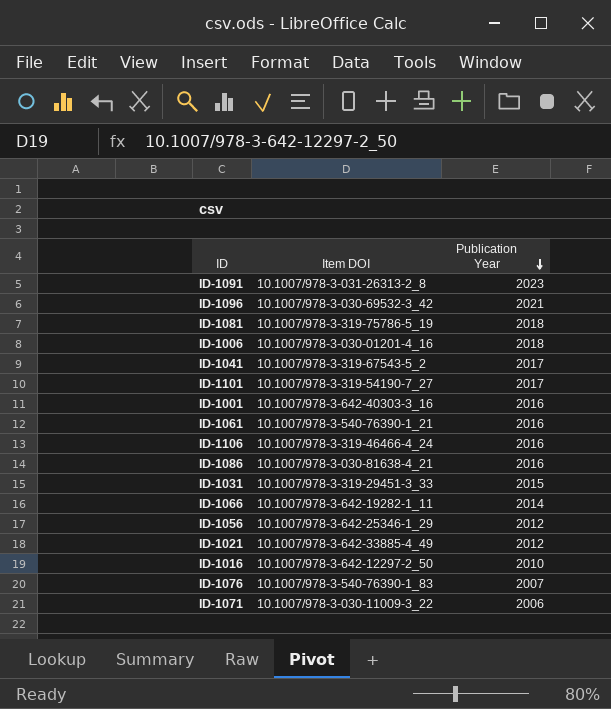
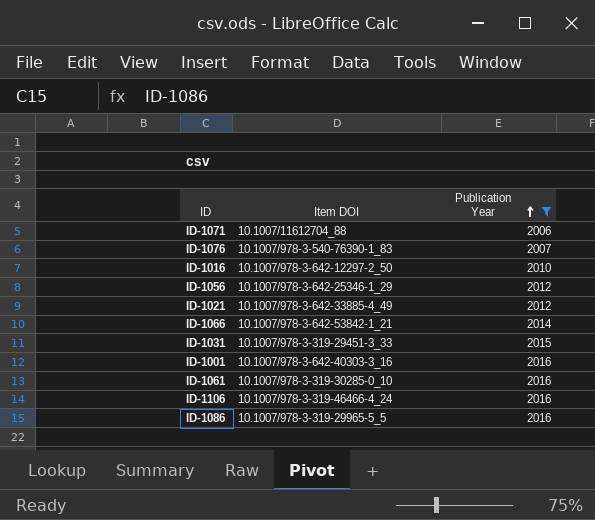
filter: none -> Publication Year <= 2016
row order: Publication Year descending -> Publication Year ascending
ID-1071 | Item DOI: 10.1007/978-3-030-11009-3_22 -> 10.1007/11612704_88
ID-1066 | Item DOI: 10.1007/978-3-642-19282-1_11 -> 10.1007/978-3-642-53842-1_21
ID-1061 | Item DOI: 10.1007/978-3-540-76390-1_21 -> 10.1007/978-3-319-30285-0_10
ID-1086 | Item DOI: 10.1007/978-3-030-81638-4_21 -> 10.1007/978-3-319-29965-5_5

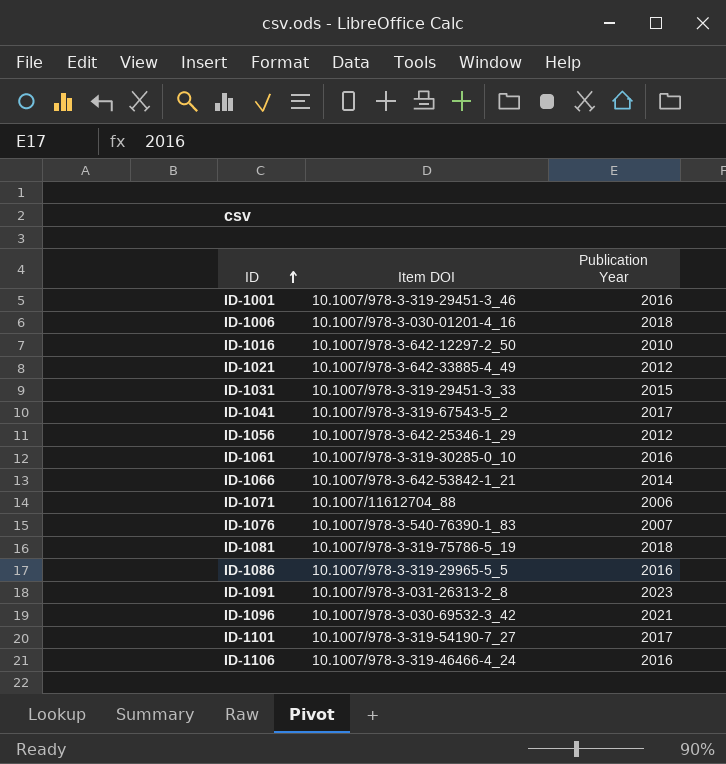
filter: Publication Year <= 2016 -> none
row order: Publication Year ascending -> ID ascending
ID-1001 | Item DOI: 10.1007/978-3-642-40303-3_16 -> 10.1007/978-3-319-29451-3_46

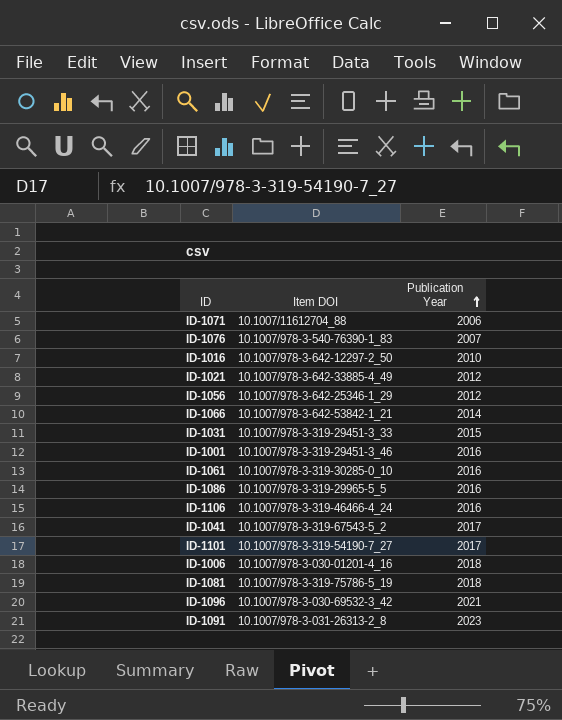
row order: ID ascending -> Publication Year ascending

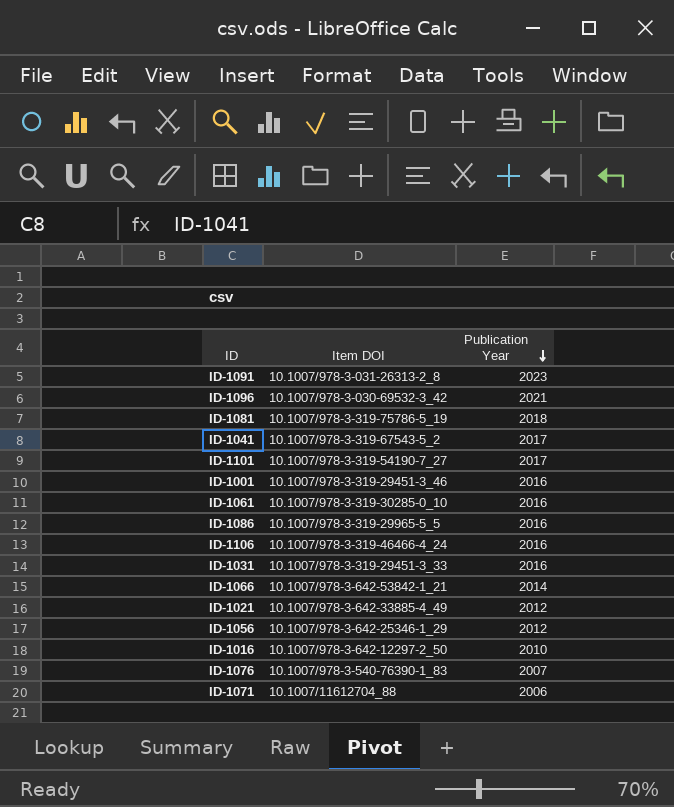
row order: Publication Year ascending -> Publication Year descending
row ID-1006: 10.1007/978-3-030-01201-4_16 | 2018 -> none
ID-1031 | Publication Year: 2015 -> 2016

